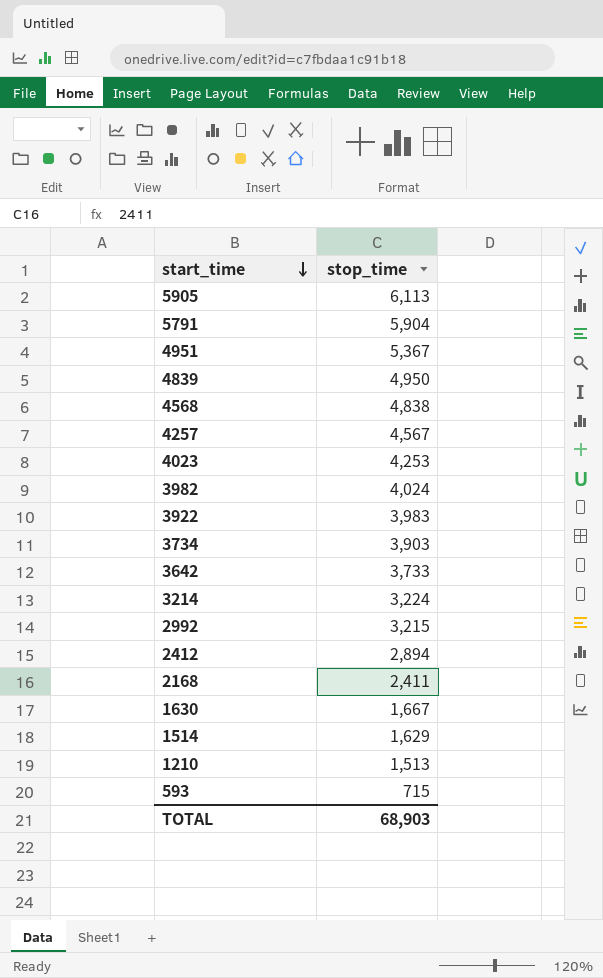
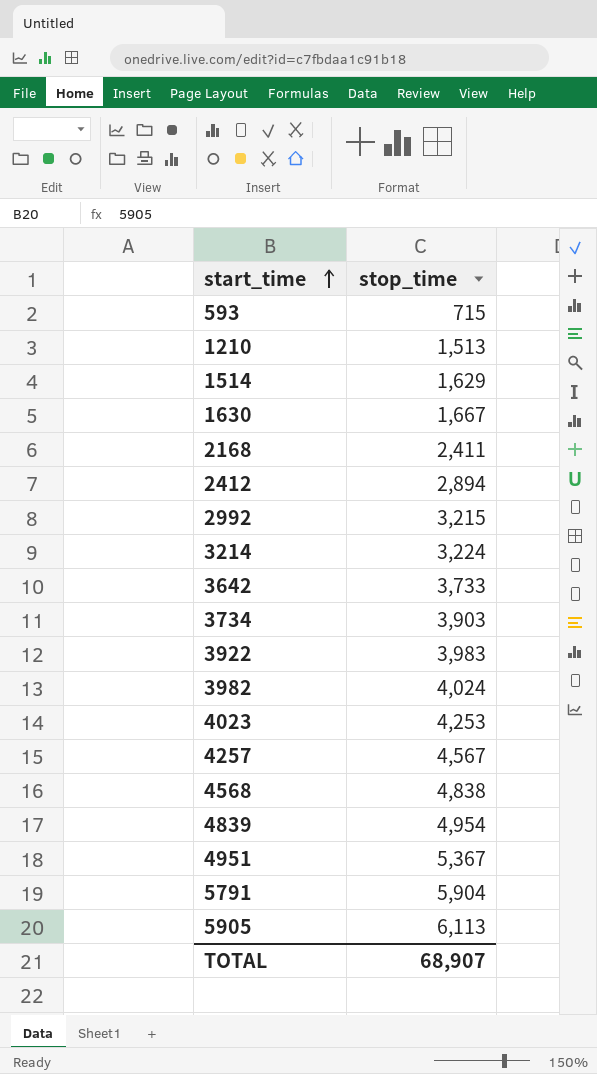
row order: start_time descending -> start_time ascending
4839 | stop_time: 4,950 -> 4,954
TOTAL | stop_time: 68,903 -> 68,907

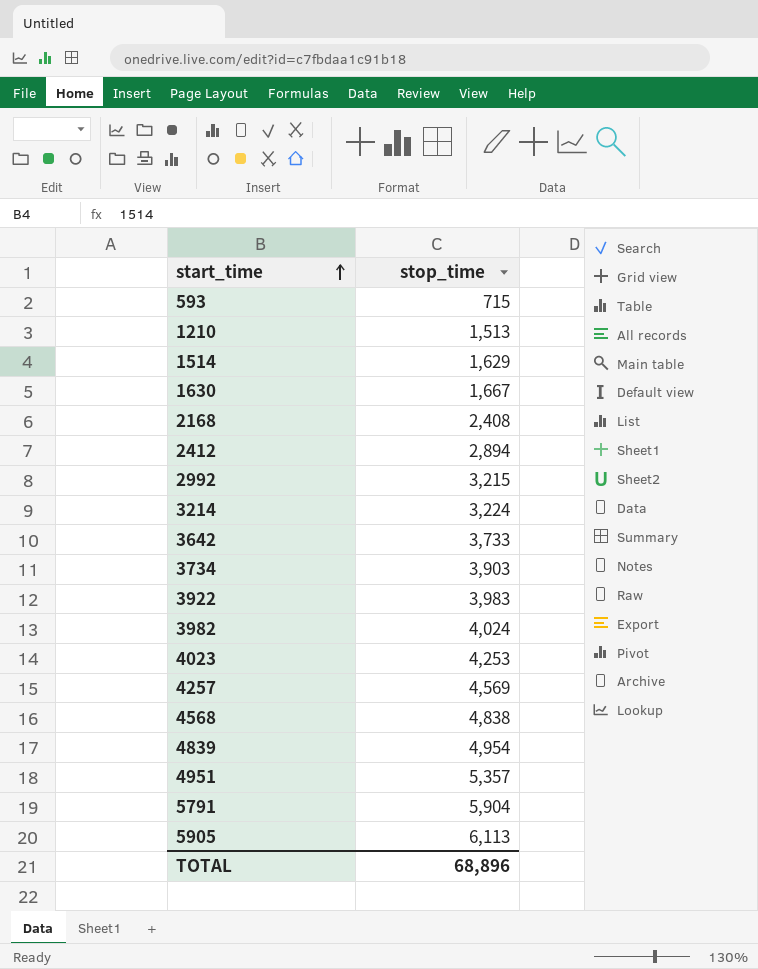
2168 | stop_time: 2,411 -> 2,408
4257 | stop_time: 4,567 -> 4,569
4951 | stop_time: 5,367 -> 5,357
TOTAL | stop_time: 68,907 -> 68,896

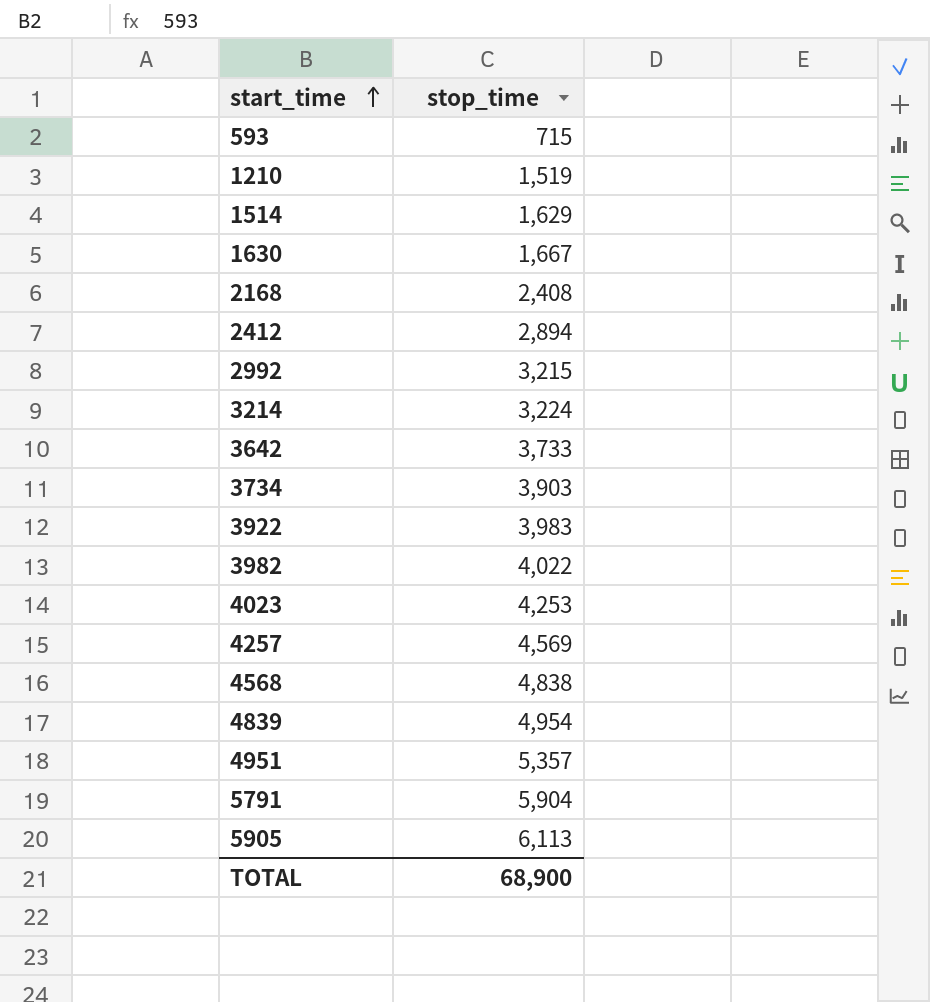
1210 | stop_time: 1,513 -> 1,519
3982 | stop_time: 4,024 -> 4,022
TOTAL | stop_time: 68,896 -> 68,900

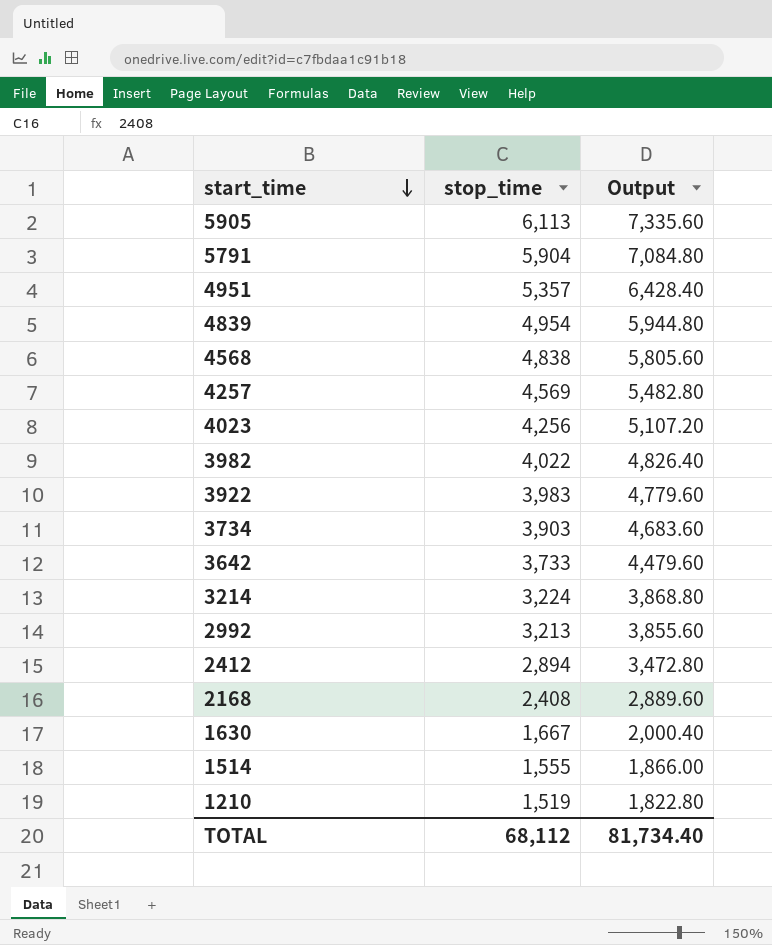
row order: start_time ascending -> start_time descending
column Output | formula: none -> [stop_time] * 1.2
row 593: 715 -> none
4023 | stop_time: 4,253 -> 4,256
2992 | stop_time: 3,215 -> 3,213
1514 | stop_time: 1,629 -> 1,555
TOTAL | stop_time: 68,900 -> 68,112

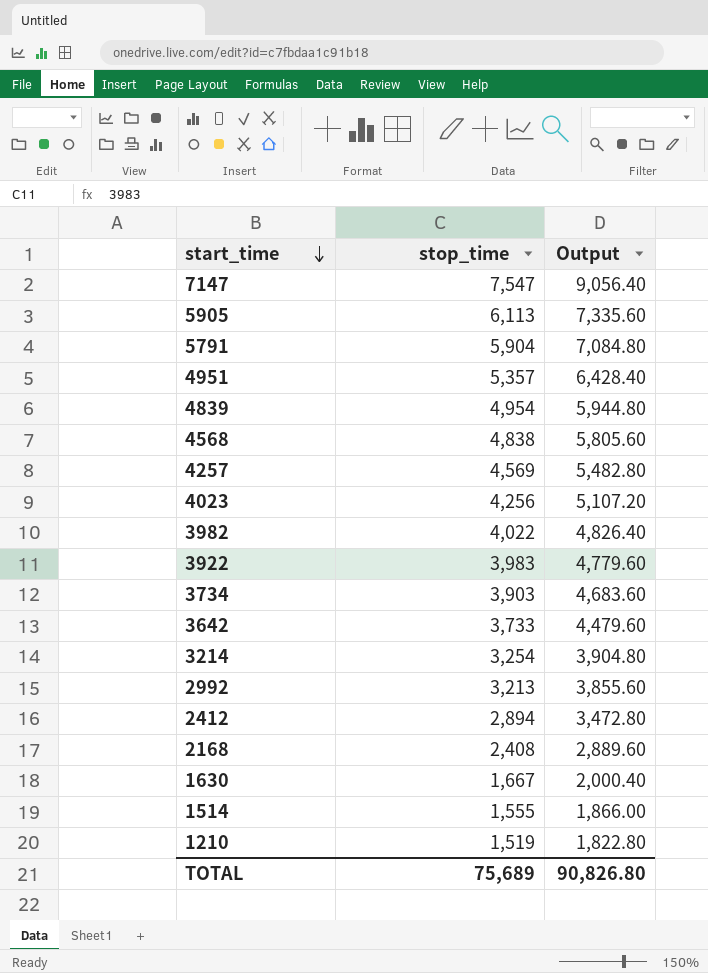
row 7147: none -> 7,547 | 9,056.40
3214 | stop_time: 3,224 -> 3,254
3214 | Output: 3,868.80 -> 3,904.80
TOTAL | stop_time: 68,112 -> 75,689
TOTAL | Output: 81,734.40 -> 90,826.80

